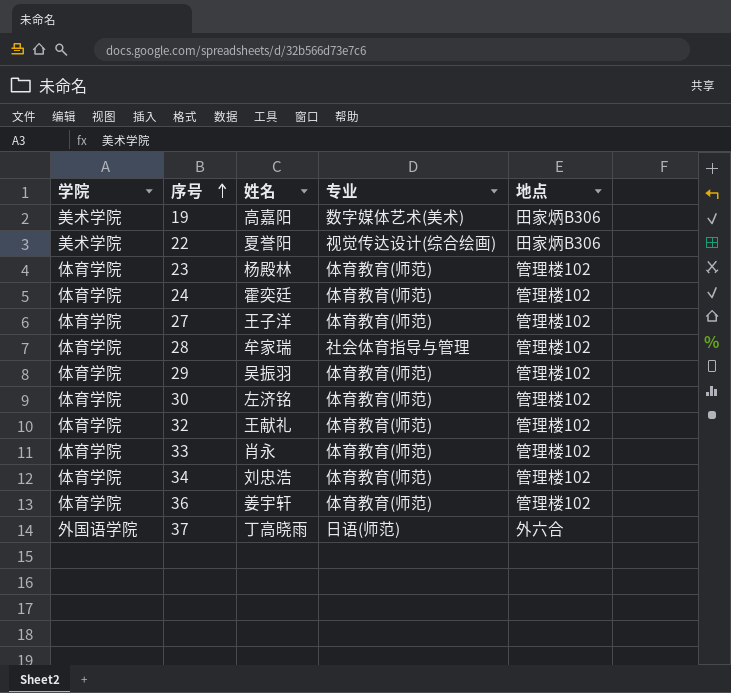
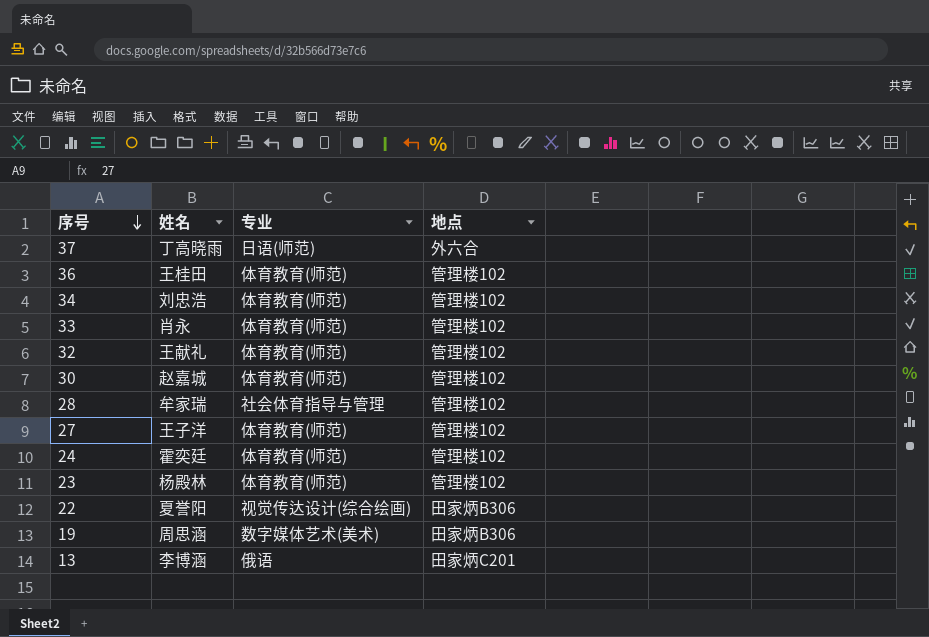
row order: 序号 ascending -> 序号 descending
column 学院 | position: 1 -> none
row 29: 体育学院 | 吴振羽 | 体育教育(师范) | 管理楼102 -> none
36 | 姓名: 姜宇轩 -> 王桂田
30 | 姓名: 左济铭 -> 赵嘉城
19 | 姓名: 高嘉阳 -> 周思涵
row 13: none -> 李博涵 | 俄语 | 田家炳C201

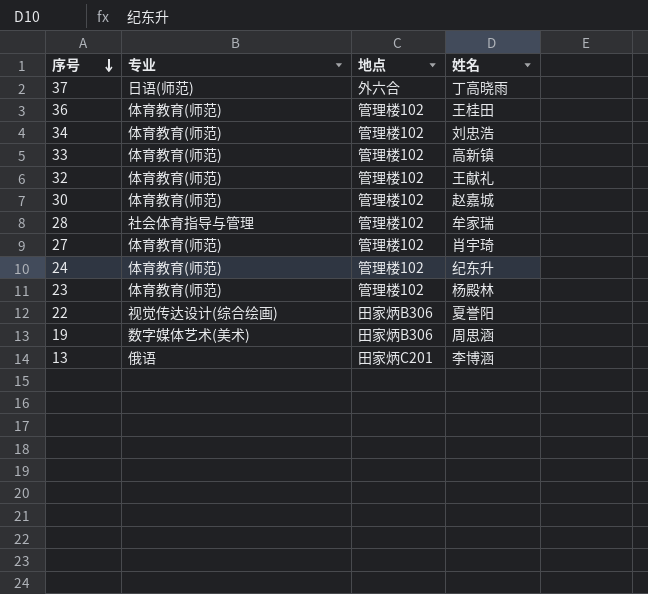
column 姓名 | position: 2 -> 4
33 | 姓名: 肖永 -> 高新镇
27 | 姓名: 王子洋 -> 肖宇琦
24 | 姓名: 霍奕廷 -> 纪东升

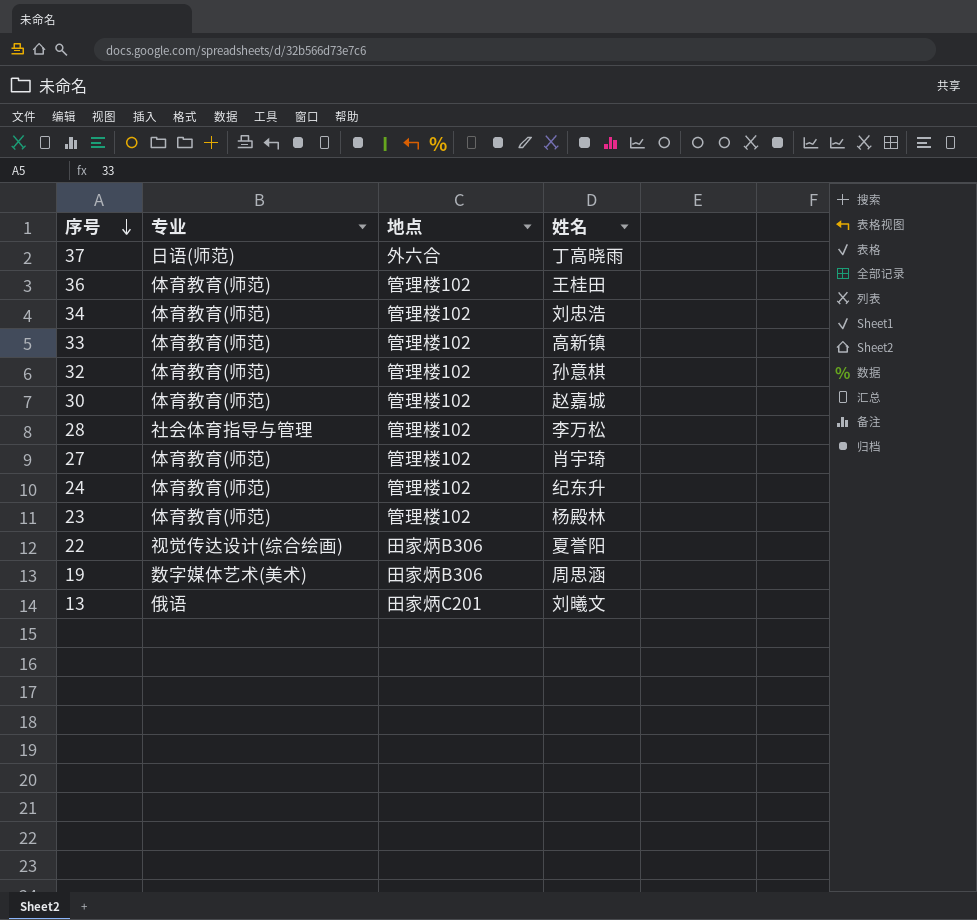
32 | 姓名: 王献礼 -> 孙意棋
28 | 姓名: 牟家瑞 -> 李万松
13 | 姓名: 李博涵 -> 刘曦文

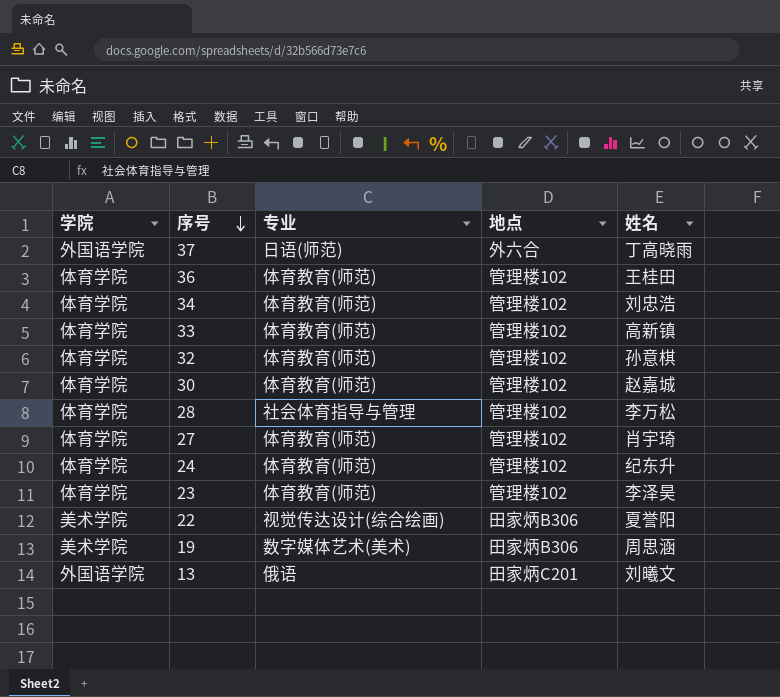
column 学院 | position: none -> 1
23 | 姓名: 杨殿林 -> 李泽昊

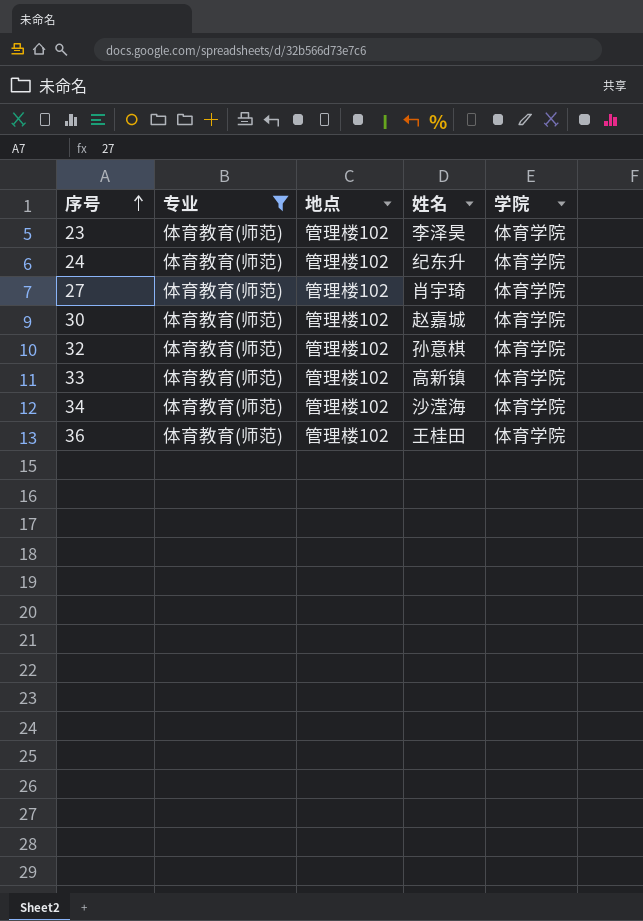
filter: none -> 专业 = 体育教育(师范)
row order: 序号 descending -> 序号 ascending
column 学院 | position: 1 -> 5
34 | 姓名: 刘忠浩 -> 沙滢海

